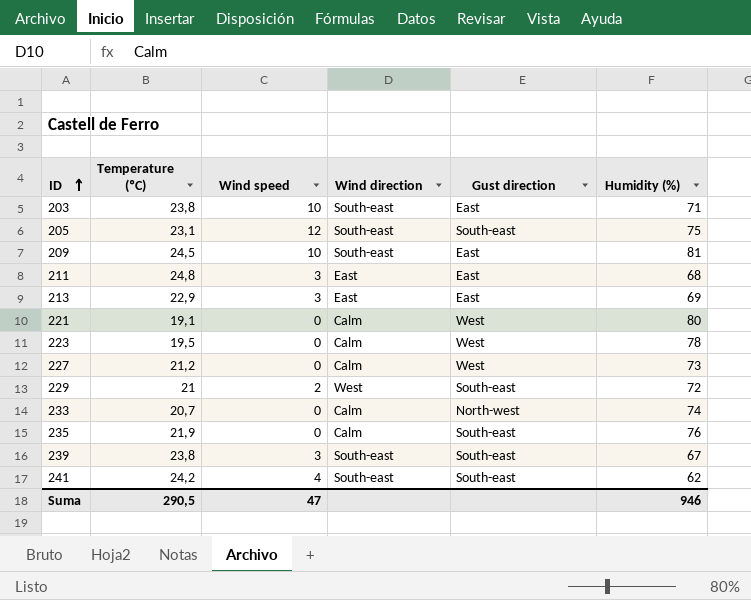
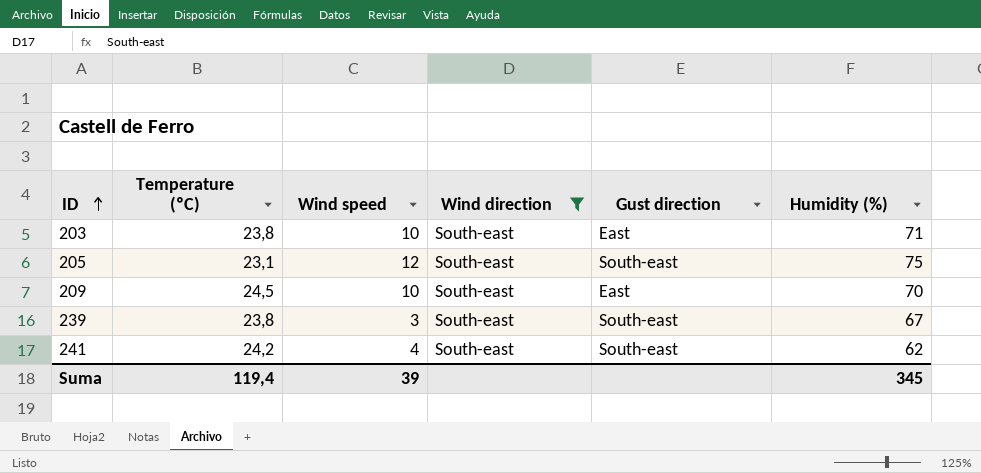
filter: none -> Wind direction = South-east
209 | Humidity (%): 81 -> 70
Suma | Temperature (ºC): 290,5 -> 119,4
Suma | Wind speed: 47 -> 39
Suma | Humidity (%): 946 -> 345

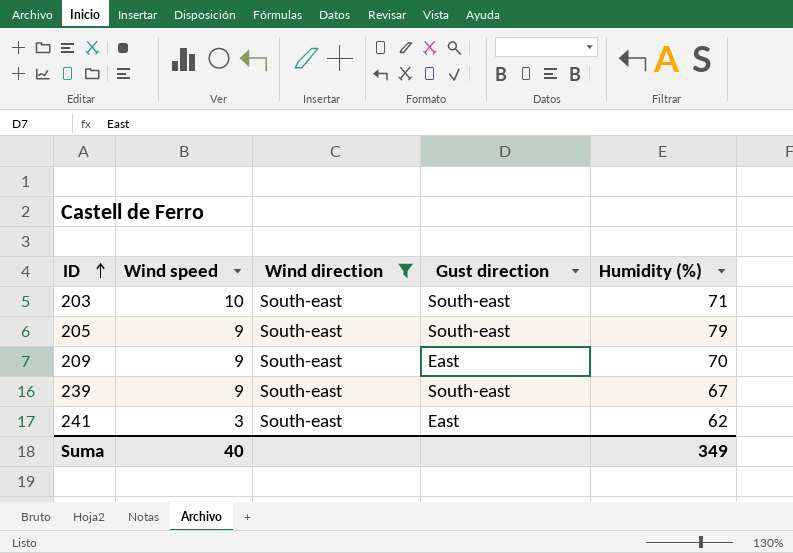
column Temperature (ºC) | position: 2 -> none
203 | Gust direction: East -> South-east
205 | Wind speed: 12 -> 9
205 | Humidity (%): 75 -> 79
209 | Wind speed: 10 -> 9
239 | Wind speed: 3 -> 9
241 | Wind speed: 4 -> 3
241 | Gust direction: South-east -> East
Suma | Wind speed: 39 -> 40
Suma | Humidity (%): 345 -> 349

